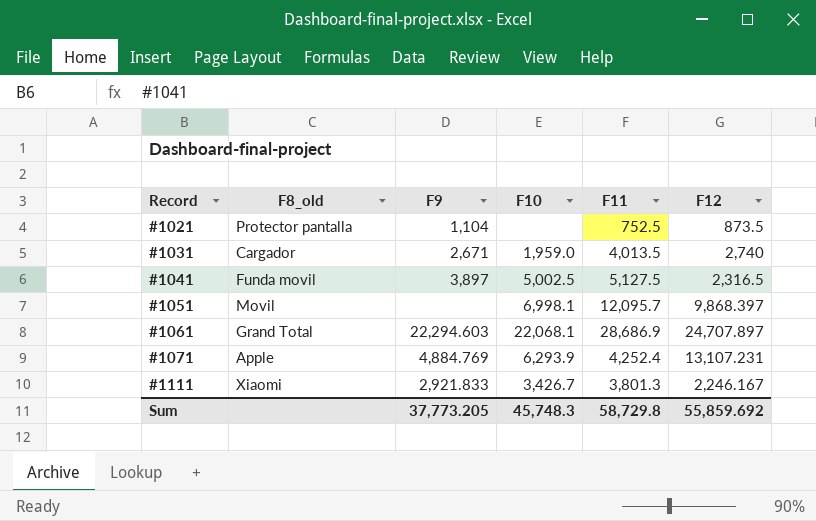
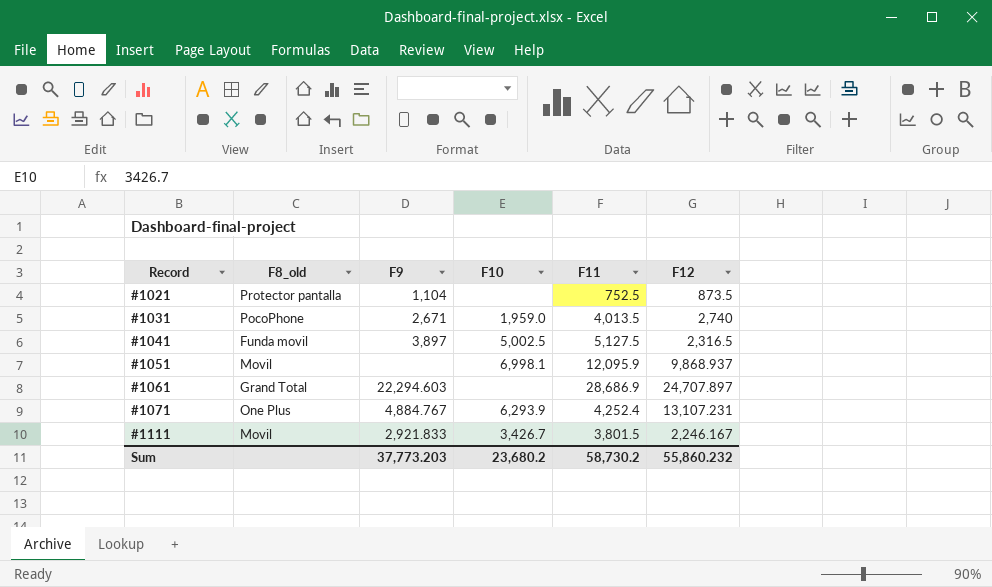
#1031 | F8_old: Cargador -> PocoPhone
#1051 | F11: 12,095.7 -> 12,095.9
#1051 | F12: 9,868.397 -> 9,868.937
#1061 | F10: 22,068.1 -> none
#1071 | F8_old: Apple -> One Plus
#1071 | F9: 4,884.769 -> 4,884.767
#1111 | F8_old: Xiaomi -> Movil
#1111 | F11: 3,801.3 -> 3,801.5
Sum | F9: 37,773.205 -> 37,773.203
Sum | F10: 45,748.3 -> 23,680.2
Sum | F11: 58,729.8 -> 58,730.2
Sum | F12: 55,859.692 -> 55,860.232

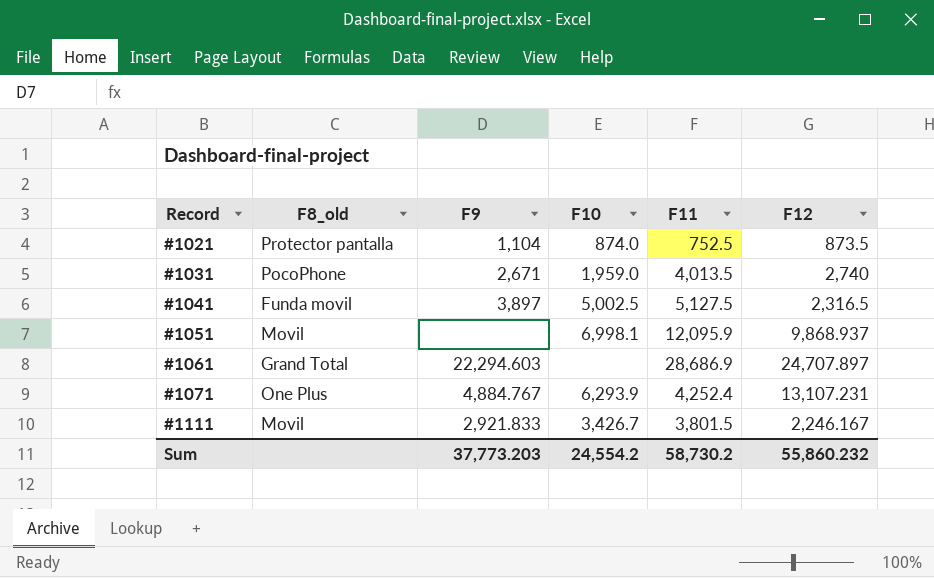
#1021 | F10: none -> 874.0
Sum | F10: 23,680.2 -> 24,554.2

